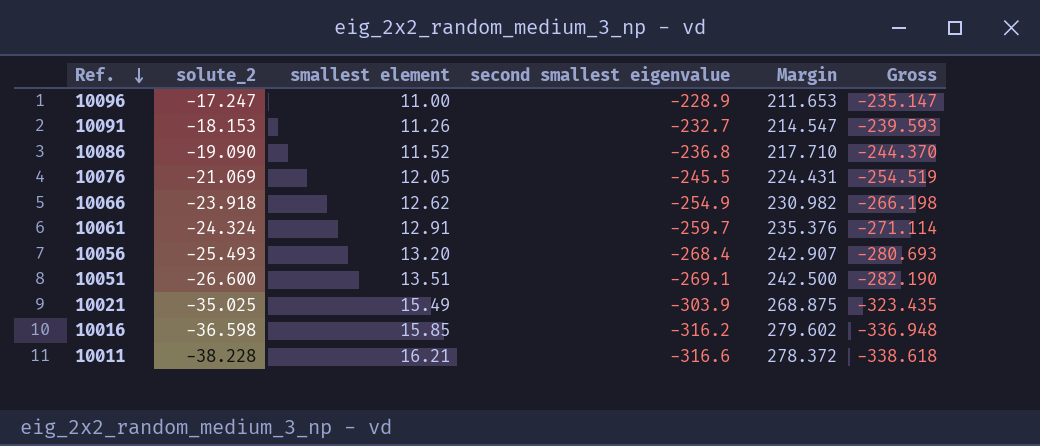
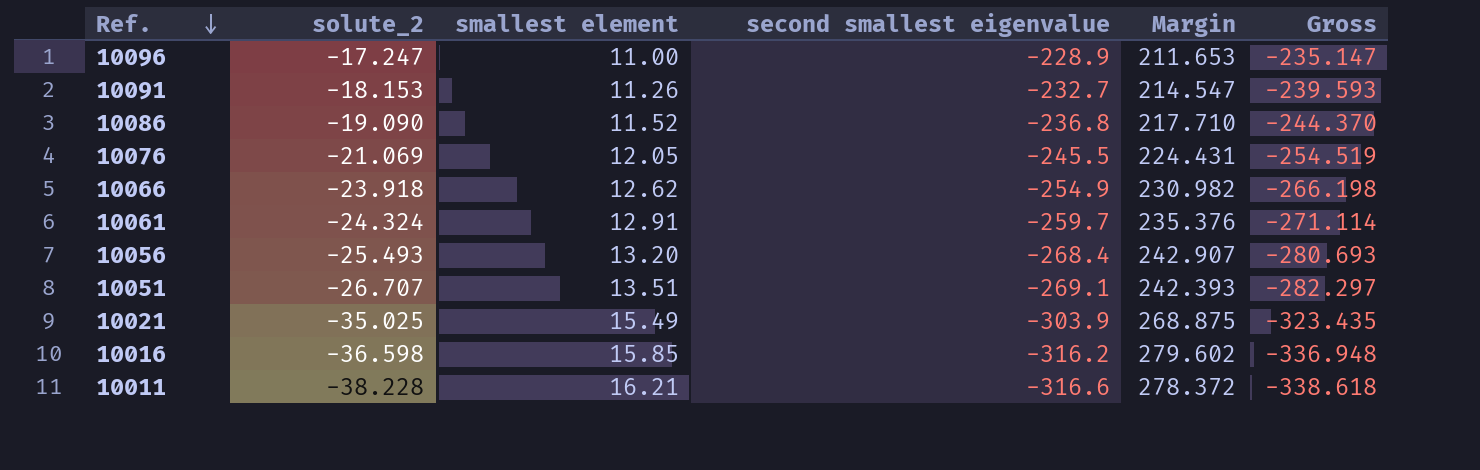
10051 | solute_2: -26.600 -> -26.707
10051 | Margin: 242.500 -> 242.393
10051 | Gross: -282.190 -> -282.297

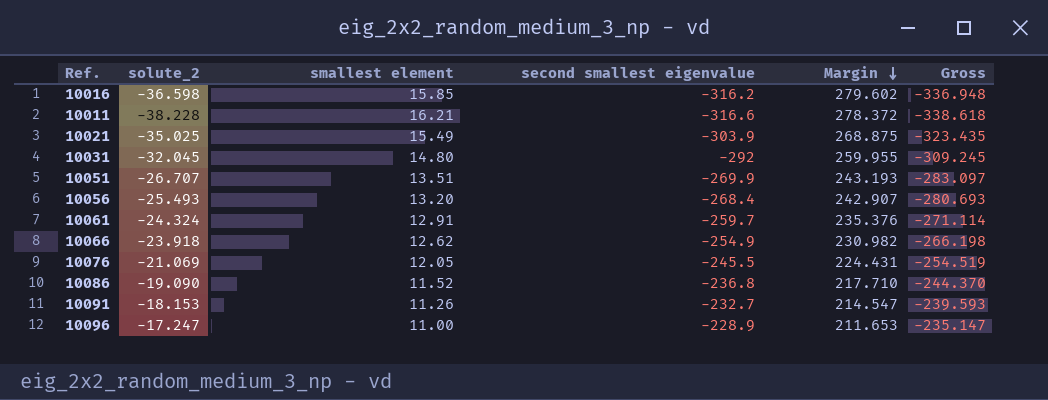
row order: Ref. descending -> Margin descending
row 10031: none -> -32.045 | 14.80 | -292 | 259.955 | -309.245
10051 | second smallest eigenvalue: -269.1 -> -269.9
10051 | Margin: 242.393 -> 243.193
10051 | Gross: -282.297 -> -283.097

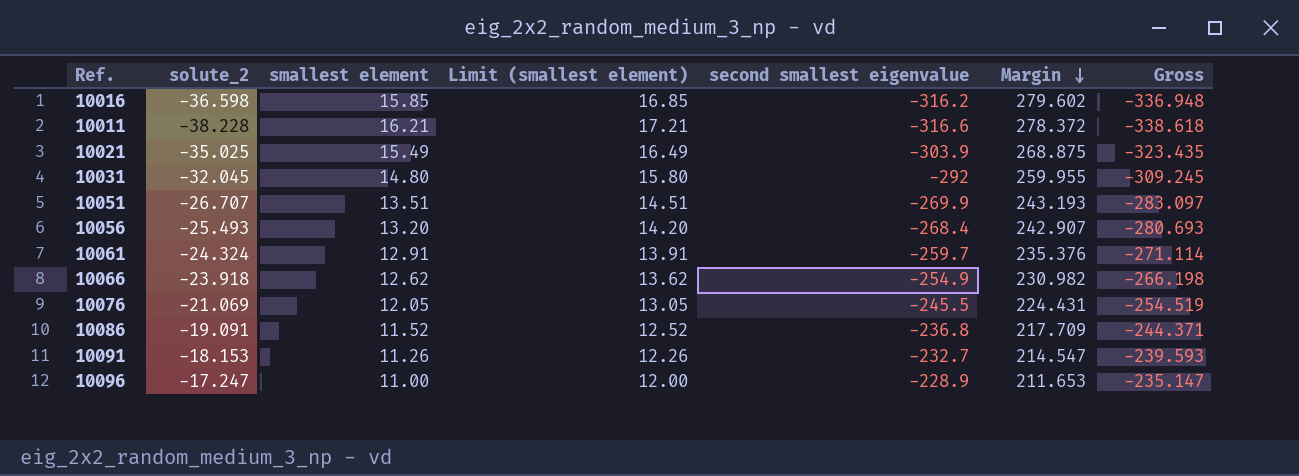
column Limit (smallest element) | formula: none -> [smallest element] + 1
10086 | solute_2: -19.090 -> -19.091
10086 | Margin: 217.710 -> 217.709
10086 | Gross: -244.370 -> -244.371

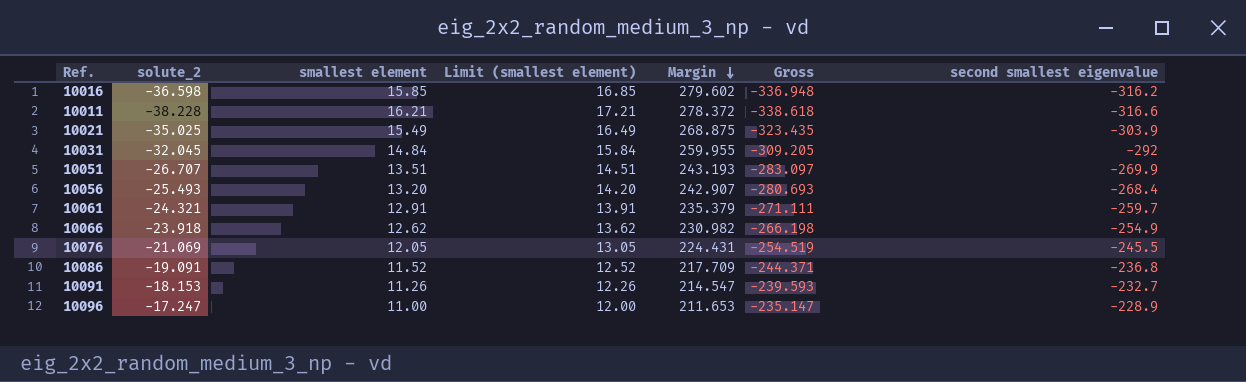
column second smallest eigenvalue | position: 5 -> 7
10031 | smallest element: 14.80 -> 14.84
10031 | Limit (smallest element): 15.80 -> 15.84
10031 | Gross: -309.245 -> -309.205
10061 | solute_2: -24.324 -> -24.321
10061 | Margin: 235.376 -> 235.379
10061 | Gross: -271.114 -> -271.111

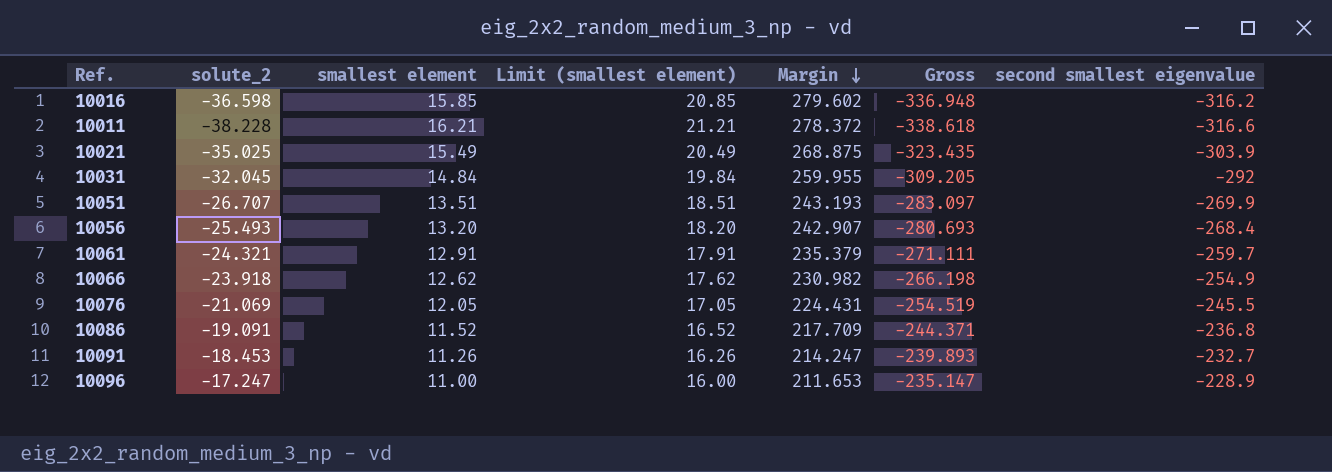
column Limit (smallest element) | formula: [smallest element] + 1 -> [smallest element] + 5
10091 | solute_2: -18.153 -> -18.453
10091 | Margin: 214.547 -> 214.247
10091 | Gross: -239.593 -> -239.893

